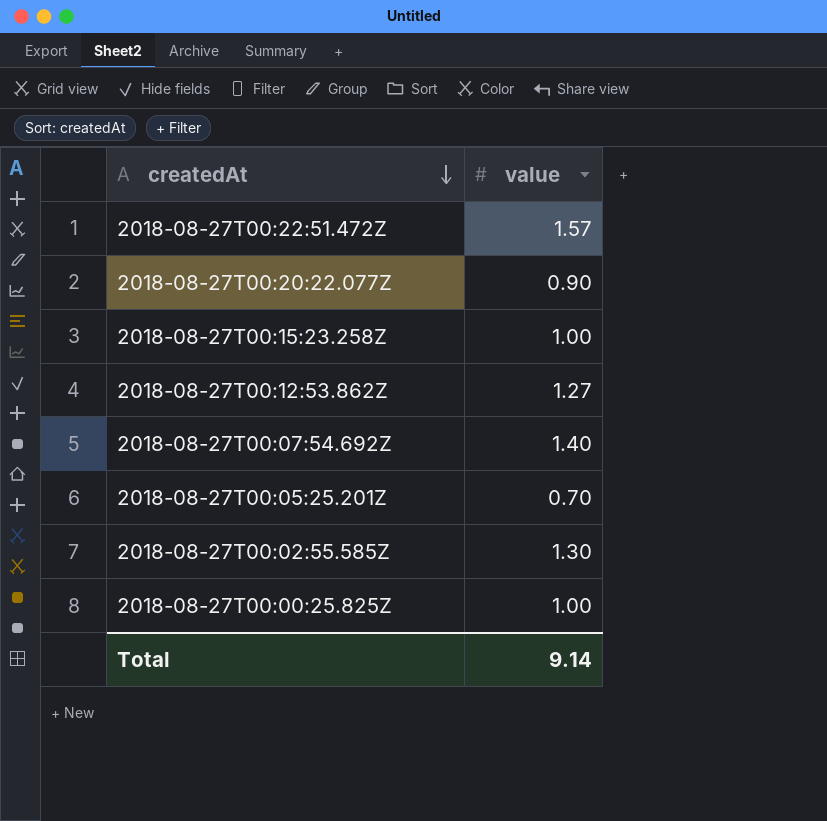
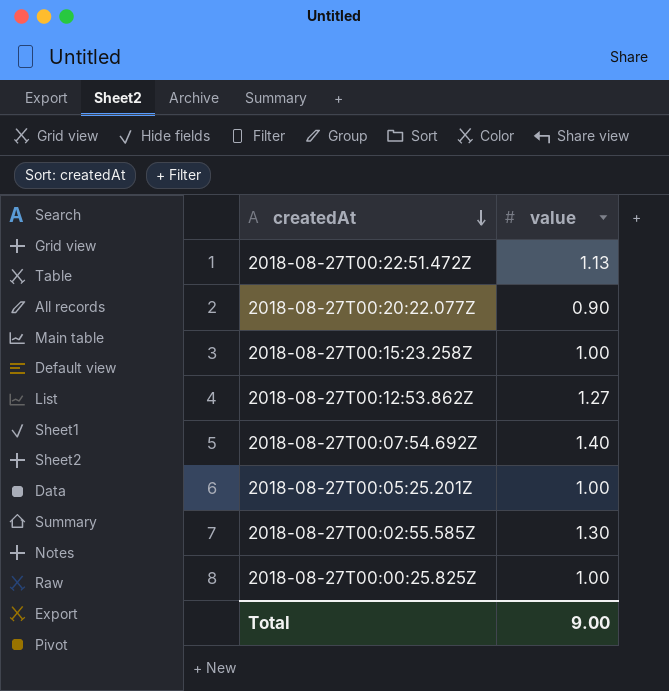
2018-08-27T00:22:51.472Z | value: 1.57 -> 1.13
2018-08-27T00:05:25.201Z | value: 0.70 -> 1.00
Total | value: 9.14 -> 9.00

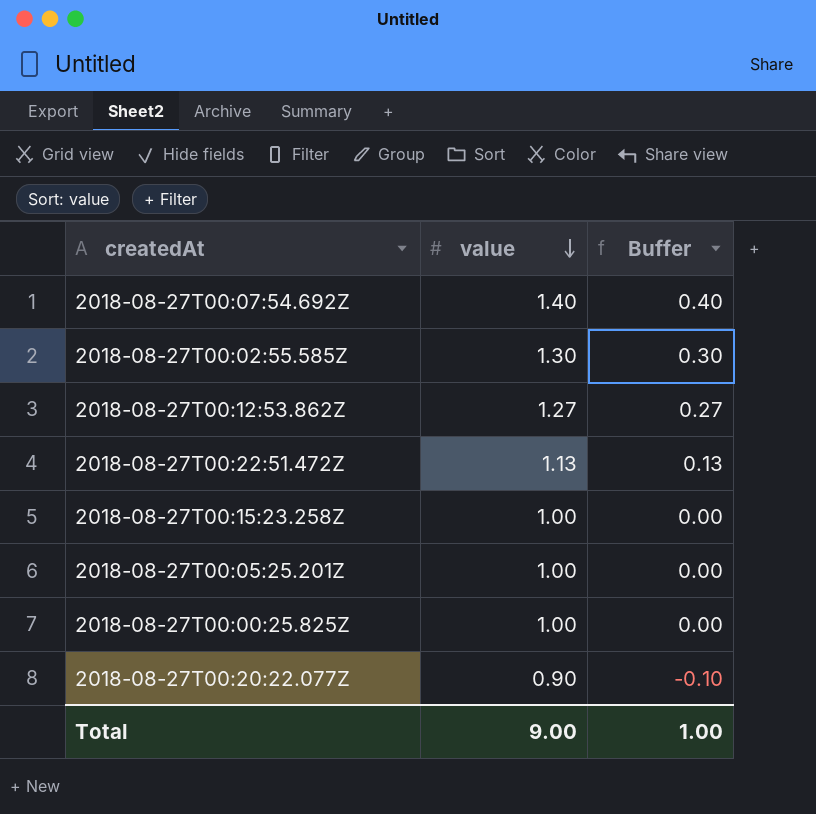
row order: createdAt descending -> value descending
column Buffer | formula: none -> [value] - 1

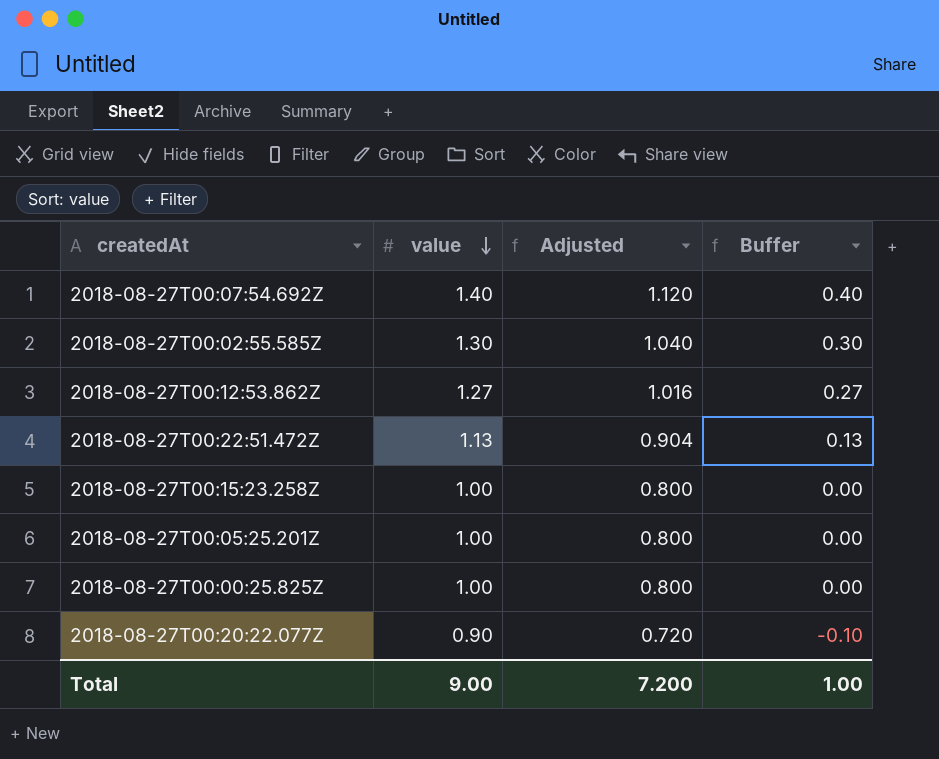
column Adjusted | formula: none -> [value] * 0.8

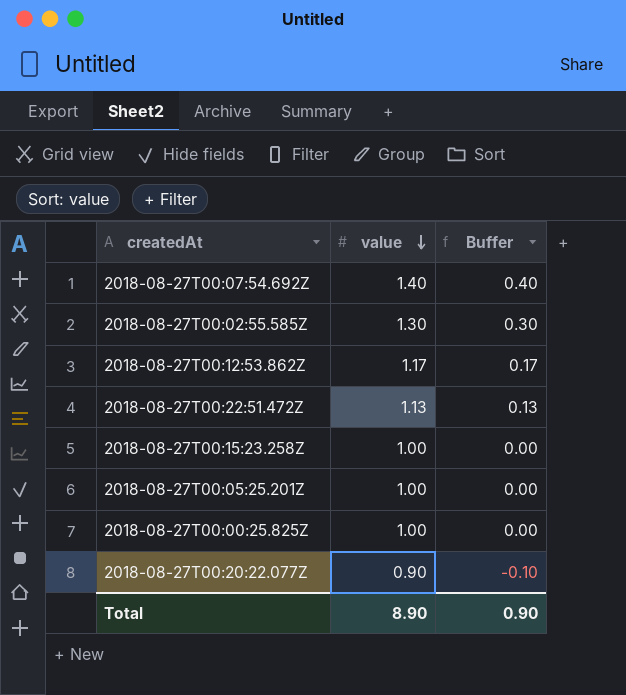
column Adjusted | formula: [value] * 0.8 -> none
2018-08-27T00:12:53.862Z | value: 1.27 -> 1.17
2018-08-27T00:12:53.862Z | Buffer: 0.27 -> 0.17
Total | value: 9.00 -> 8.90
Total | Buffer: 1.00 -> 0.90

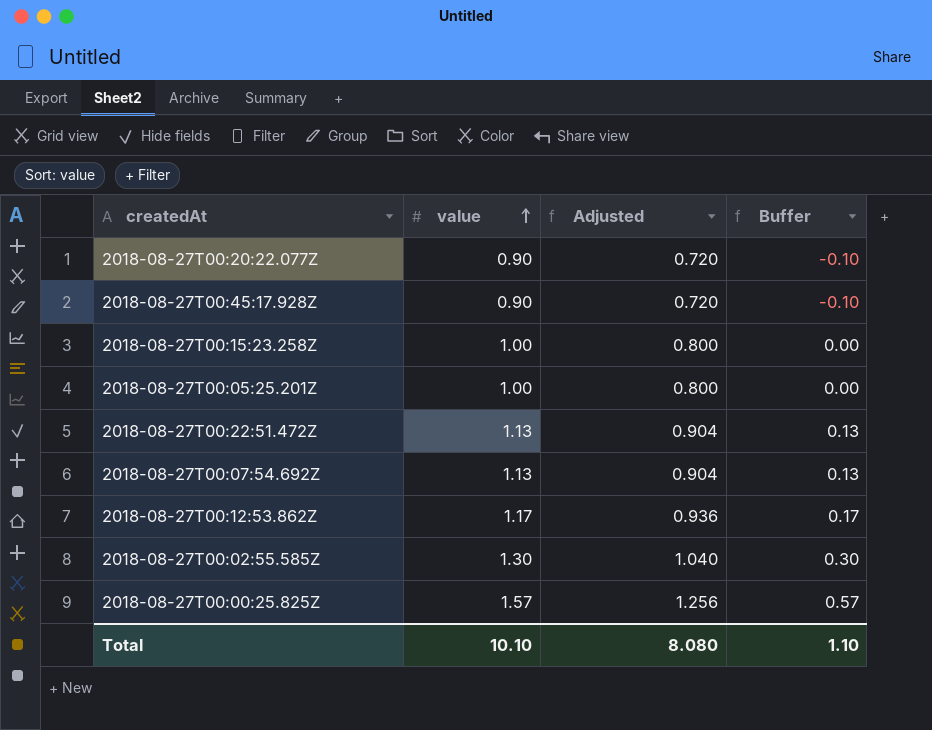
row order: value descending -> value ascending
column Adjusted | formula: none -> [value] * 0.8
row 2018-08-27T00:45:17.928Z: none -> 0.90 | 0.720 | -0.10
2018-08-27T00:07:54.692Z | value: 1.40 -> 1.13
2018-08-27T00:07:54.692Z | Buffer: 0.40 -> 0.13
2018-08-27T00:00:25.825Z | value: 1.00 -> 1.57
2018-08-27T00:00:25.825Z | Buffer: 0.00 -> 0.57
Total | value: 8.90 -> 10.10
Total | Buffer: 0.90 -> 1.10

